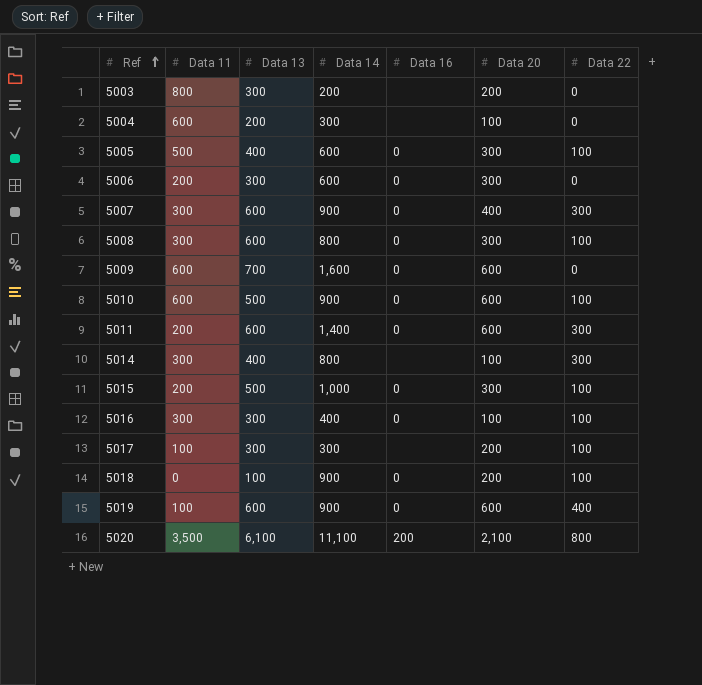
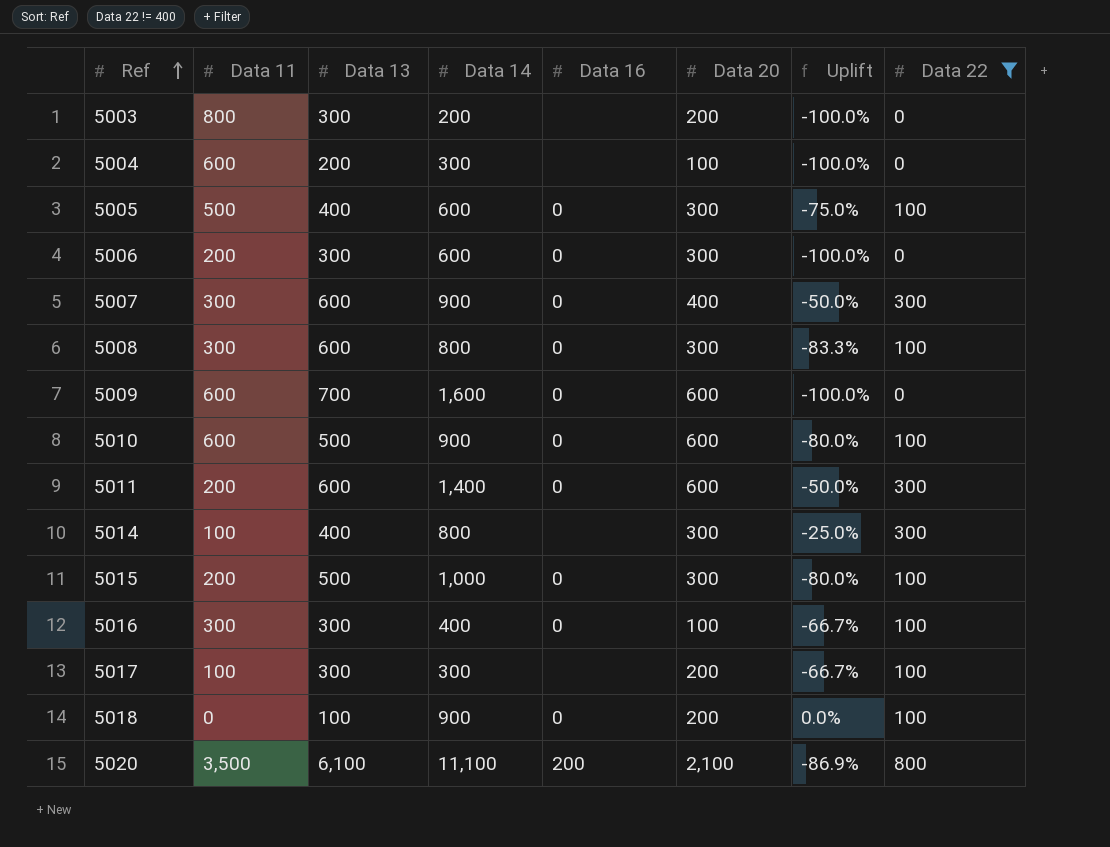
filter: none -> Data 22 != 400
column Uplift | formula: none -> ([Data 22] - [Data 13]) / [Data 13]
5014 | Data 11: 300 -> 100
5014 | Data 20: 100 -> 300

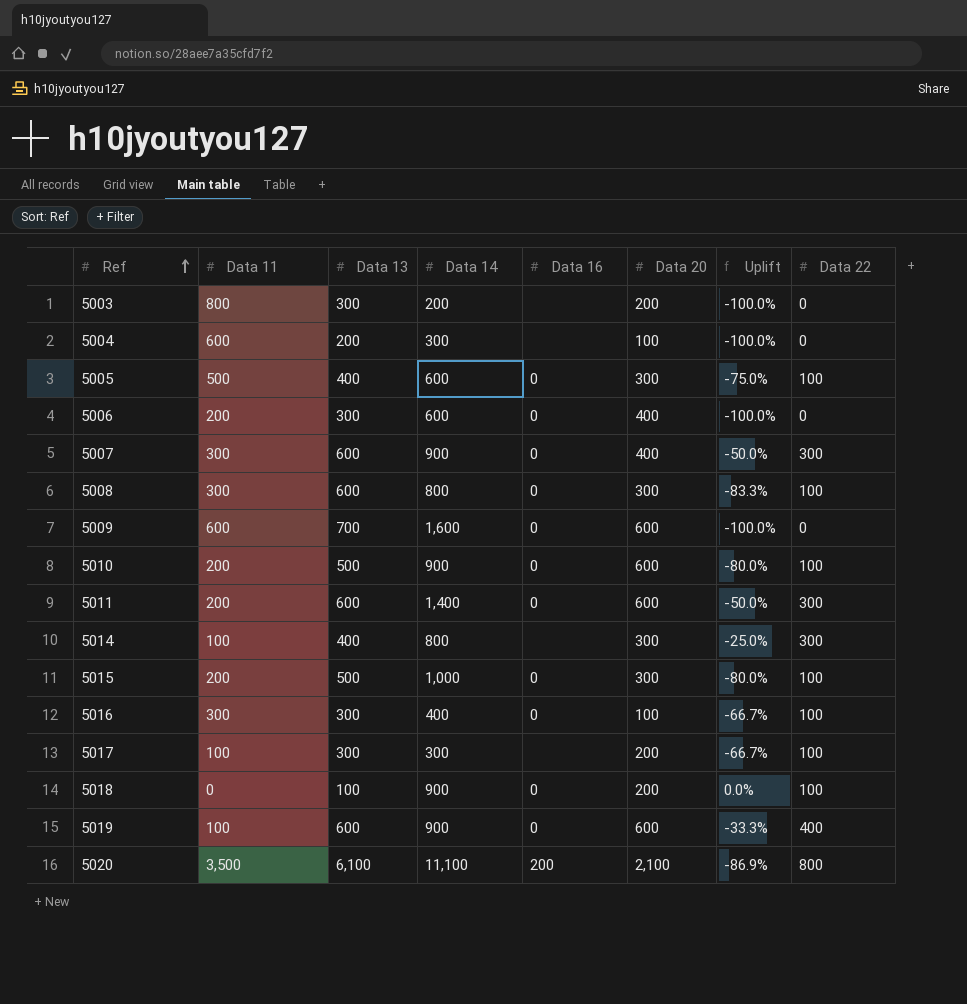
filter: Data 22 != 400 -> none
5006 | Data 20: 300 -> 400
5010 | Data 11: 600 -> 200

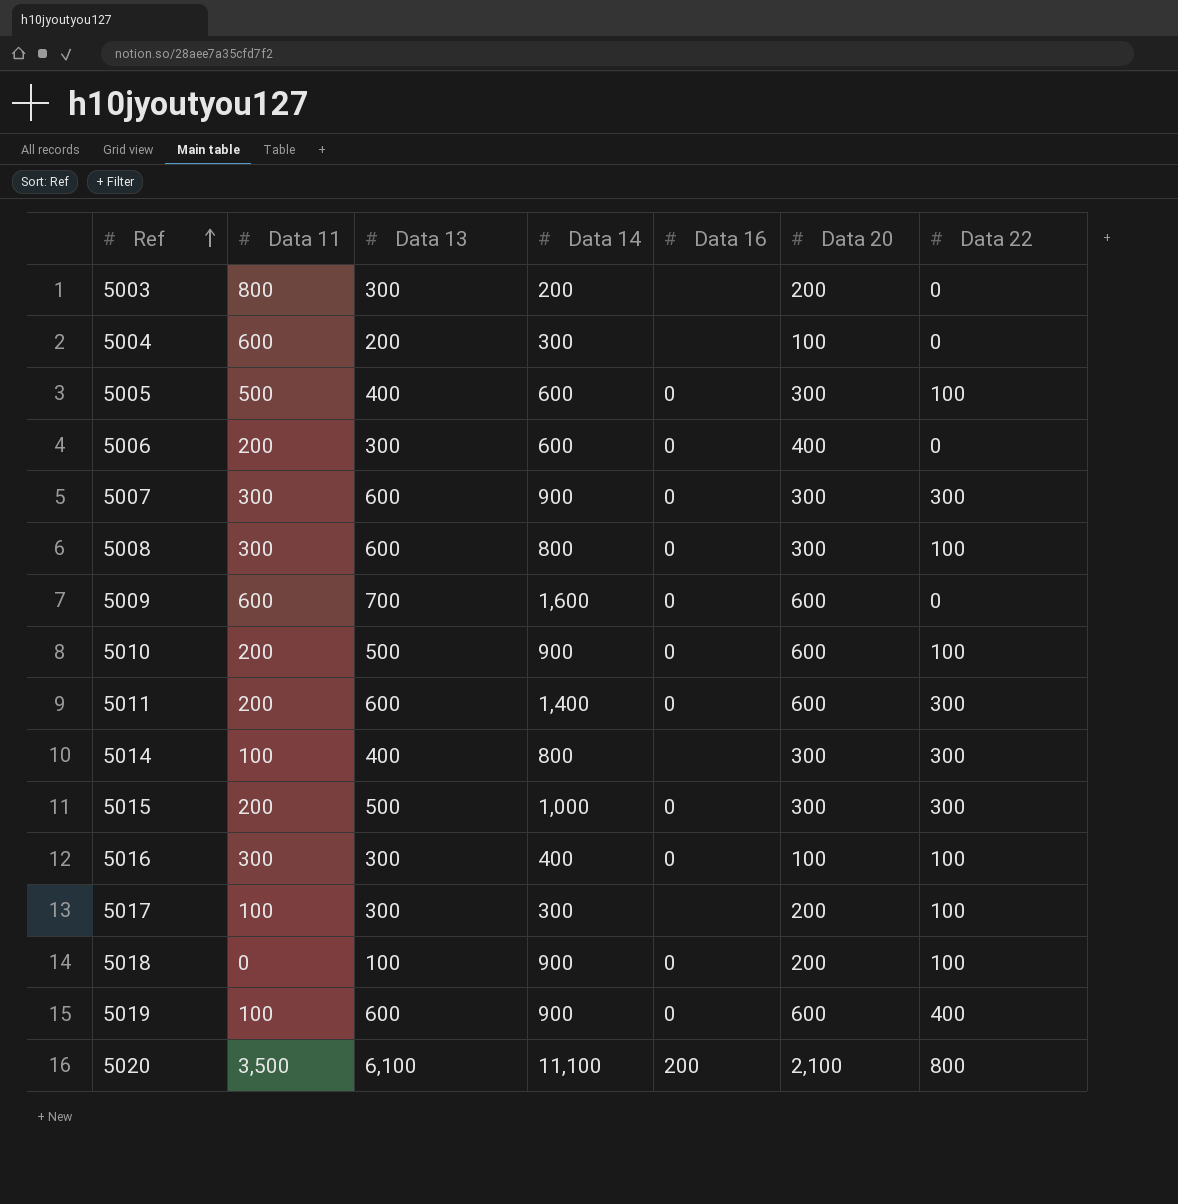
column Uplift | formula: ([Data 22] - [Data 13]) / [Data 13] -> none
5007 | Data 20: 400 -> 300
5015 | Data 22: 100 -> 300

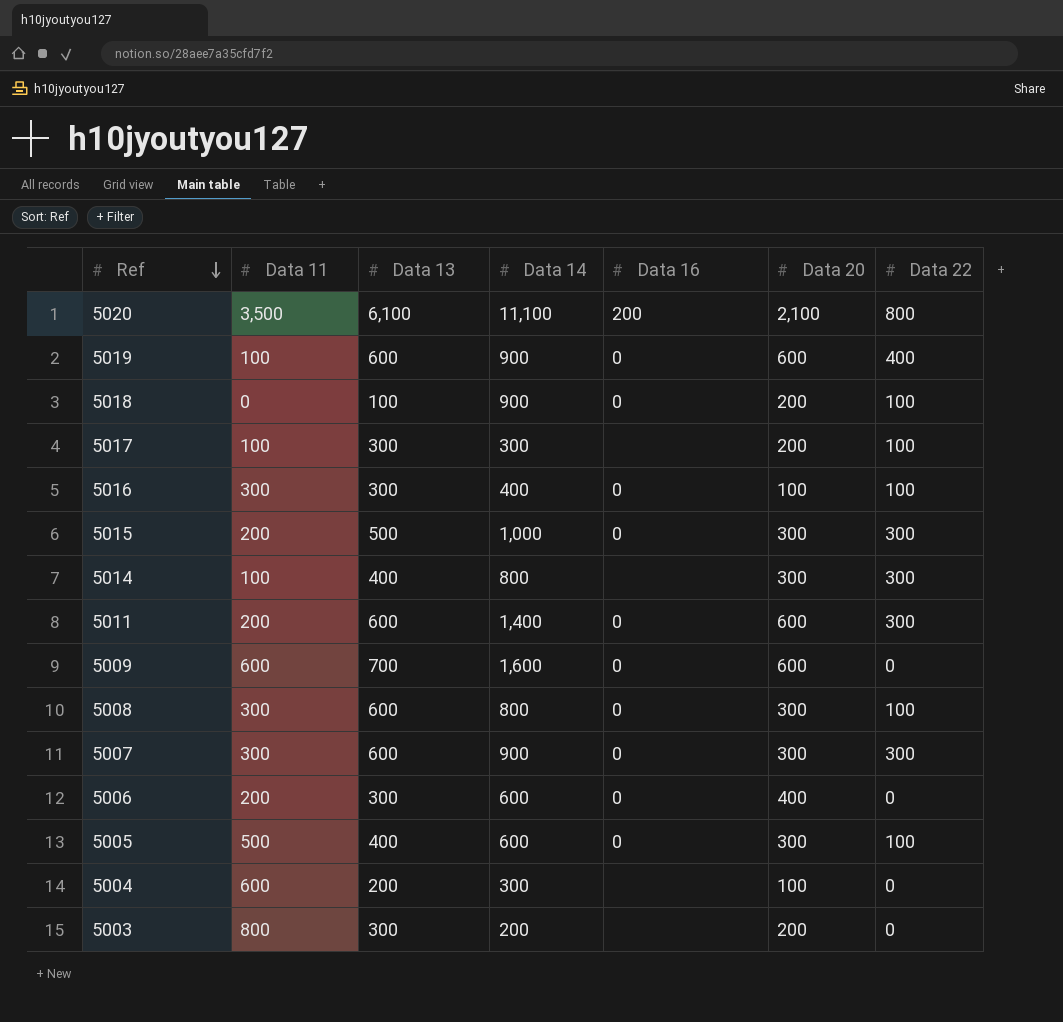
row order: Ref ascending -> Ref descending
row 5010: 200 | 500 | 900 | 0 | 600 | 100 -> none

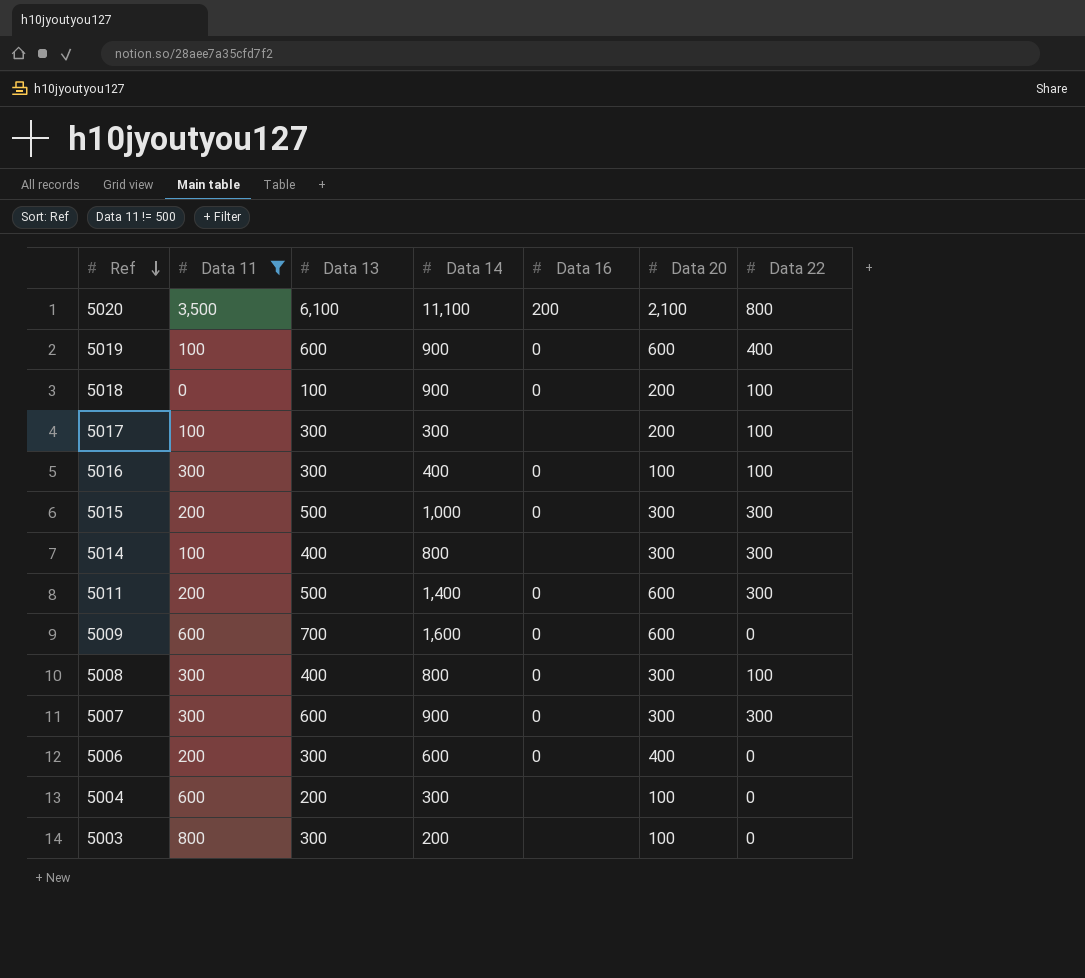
filter: none -> Data 11 != 500
5011 | Data 13: 600 -> 500
5008 | Data 13: 600 -> 400
5003 | Data 20: 200 -> 100

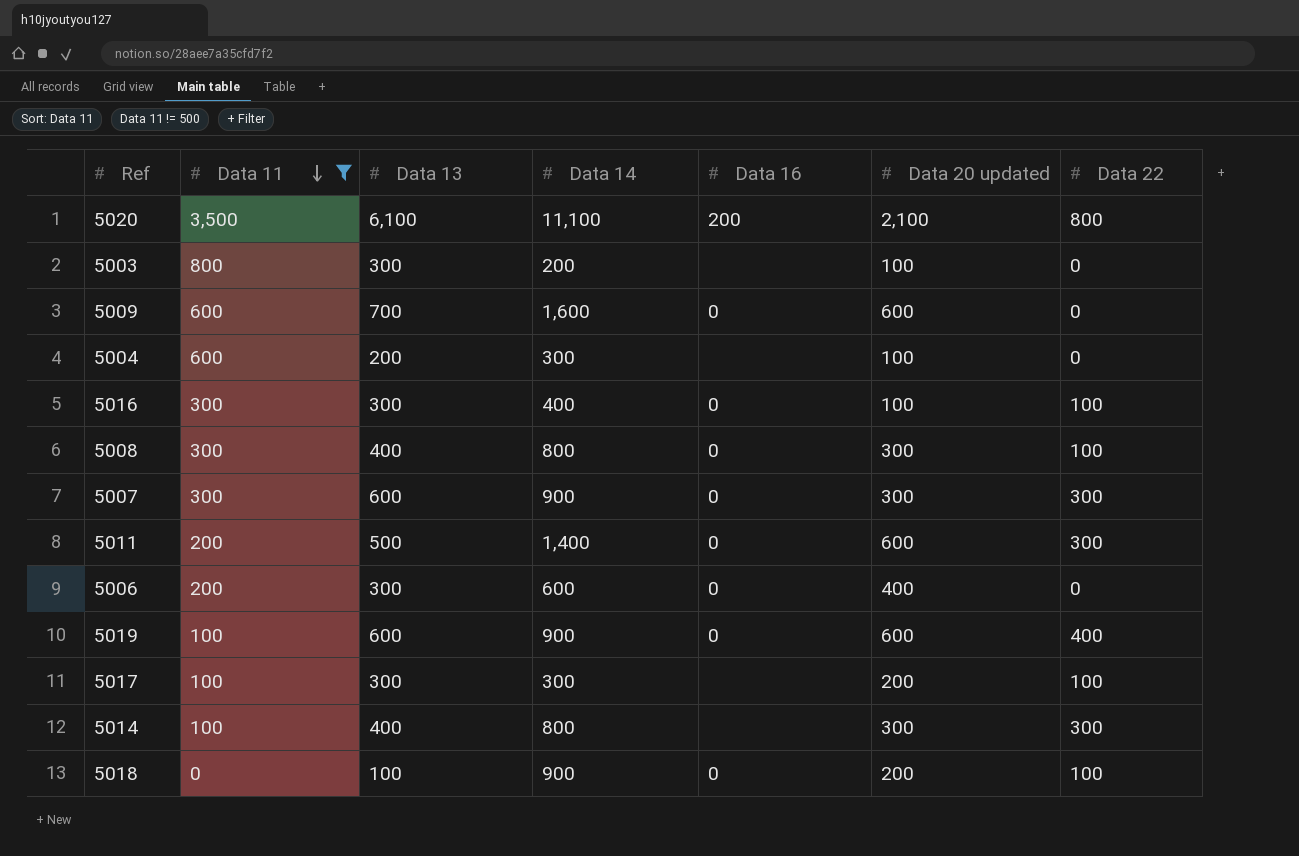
row order: Ref descending -> Data 11 descending
column name: Data 20 -> Data 20 updated
row 5015: 200 | 500 | 1,000 | 0 | 300 | 300 -> none

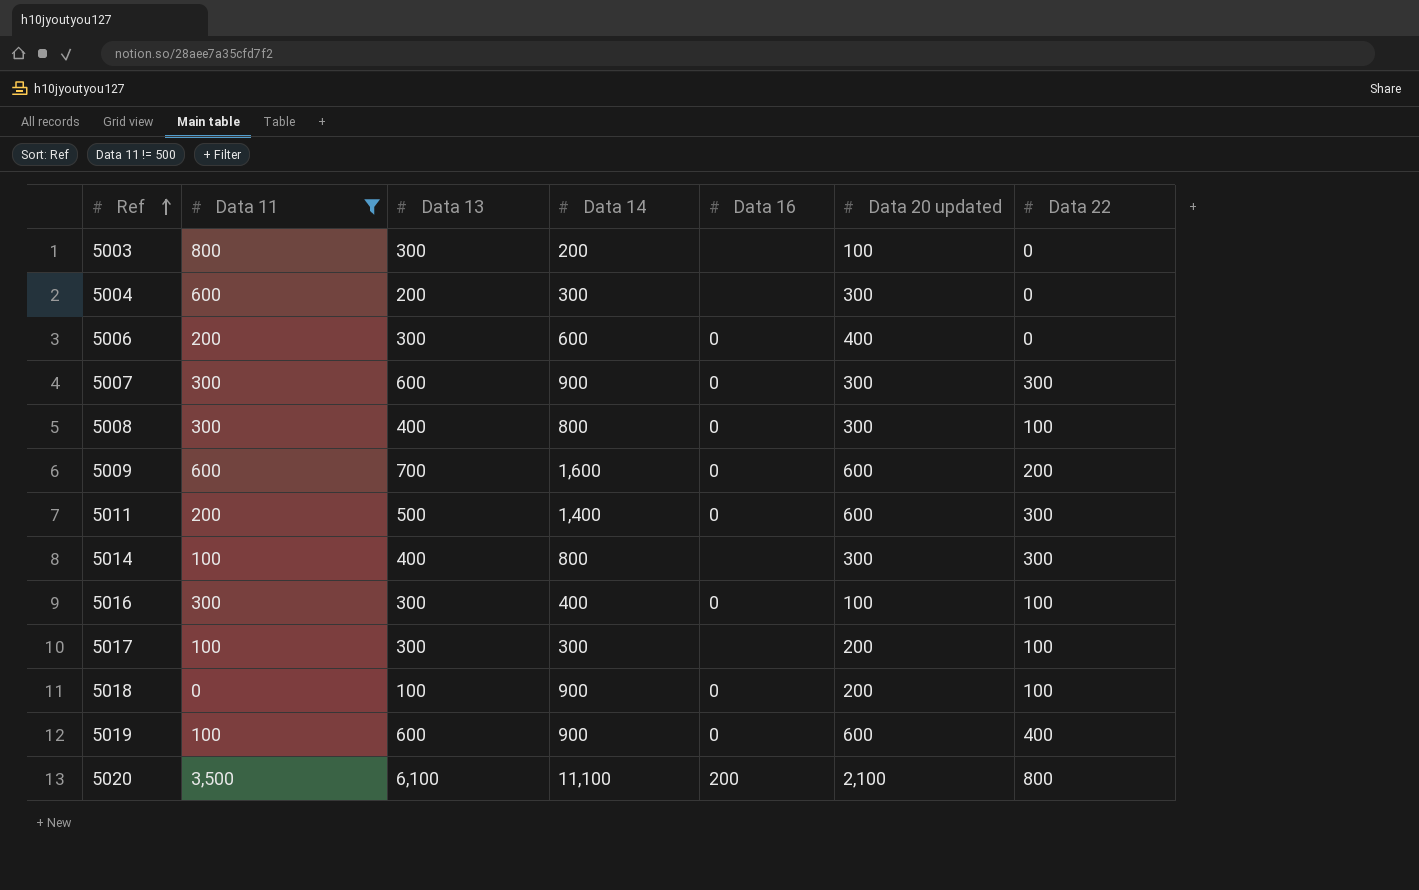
row order: Data 11 descending -> Ref ascending
5004 | Data 20 updated: 100 -> 300
5009 | Data 22: 0 -> 200

